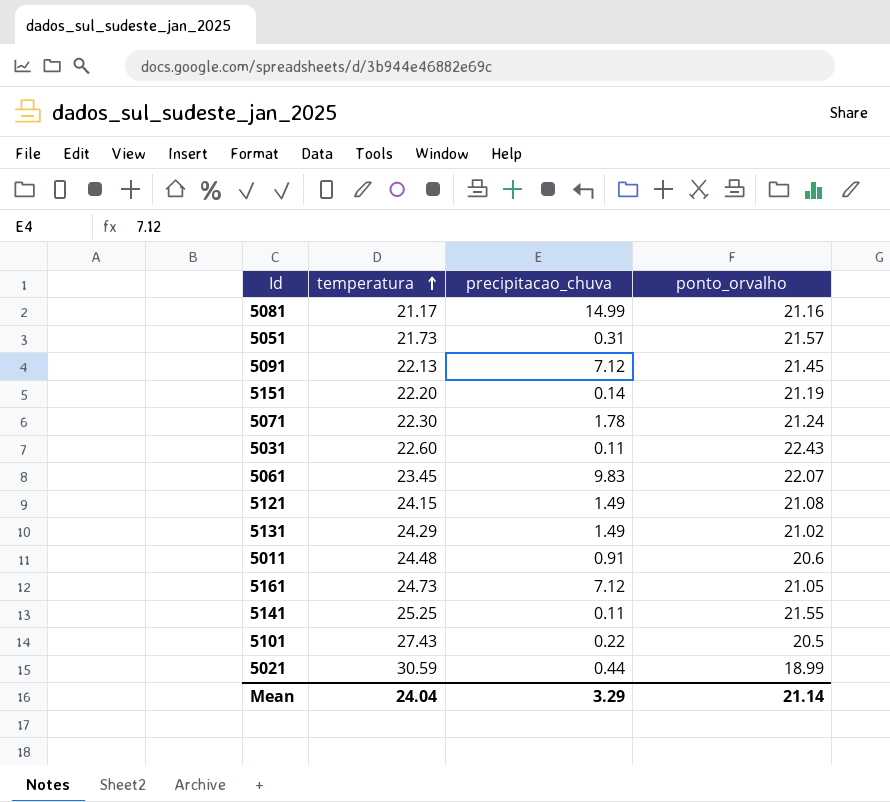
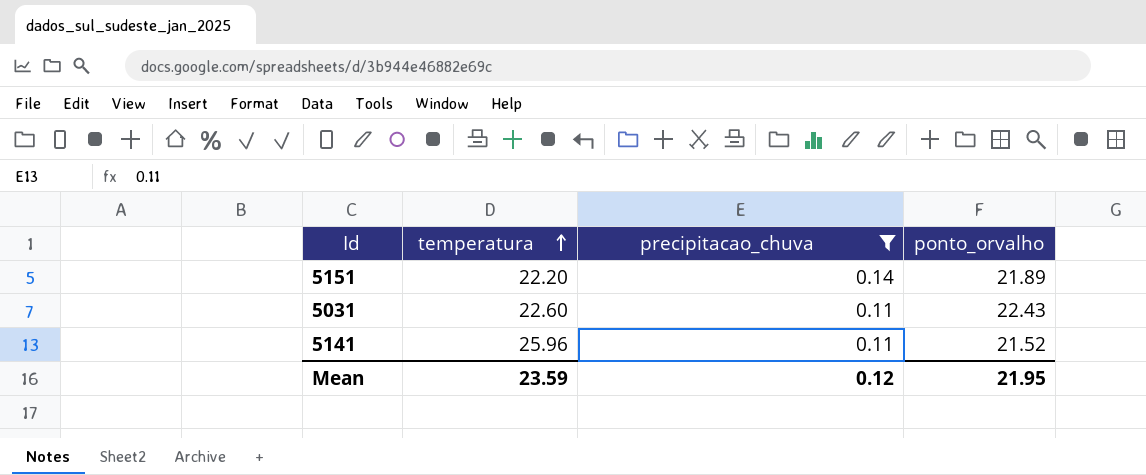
filter: none -> precipitacao_chuva <= 0.14
5151 | ponto_orvalho: 21.19 -> 21.89
5141 | temperatura: 25.25 -> 25.96
5141 | ponto_orvalho: 21.55 -> 21.52
Mean | temperatura: 24.04 -> 23.59
Mean | precipitacao_chuva: 3.29 -> 0.12
Mean | ponto_orvalho: 21.14 -> 21.95

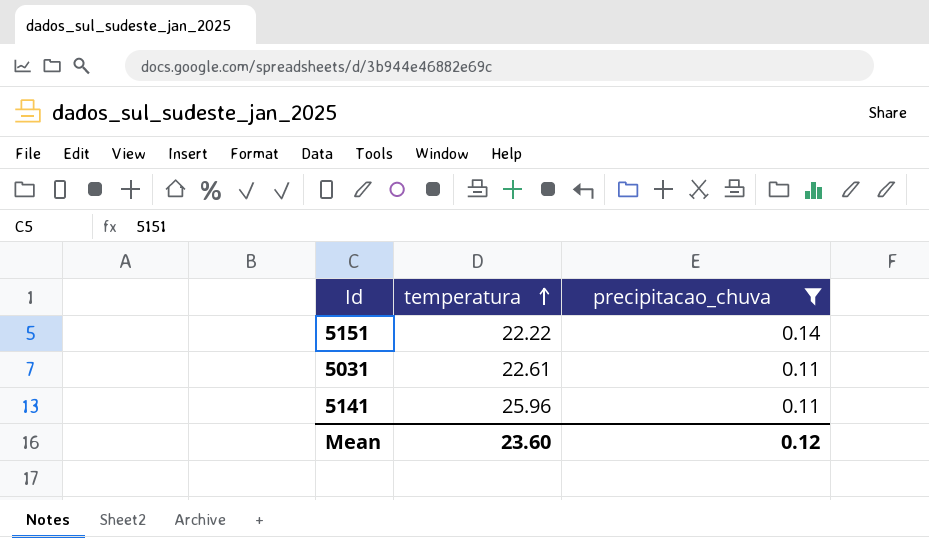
column ponto_orvalho | position: 4 -> none
5151 | temperatura: 22.20 -> 22.22
5031 | temperatura: 22.60 -> 22.61
Mean | temperatura: 23.59 -> 23.60

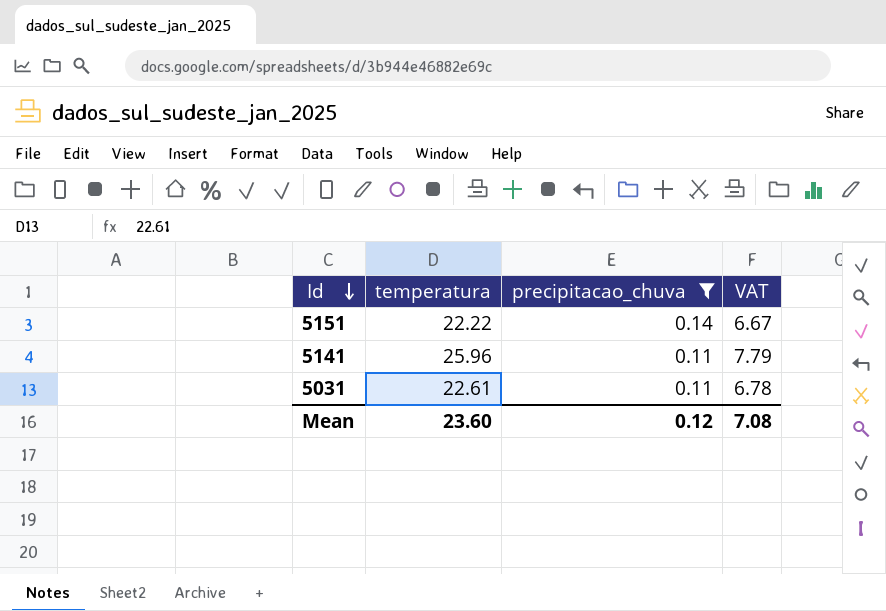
row order: temperatura ascending -> Id descending
column VAT | formula: none -> [temperatura] * 0.3

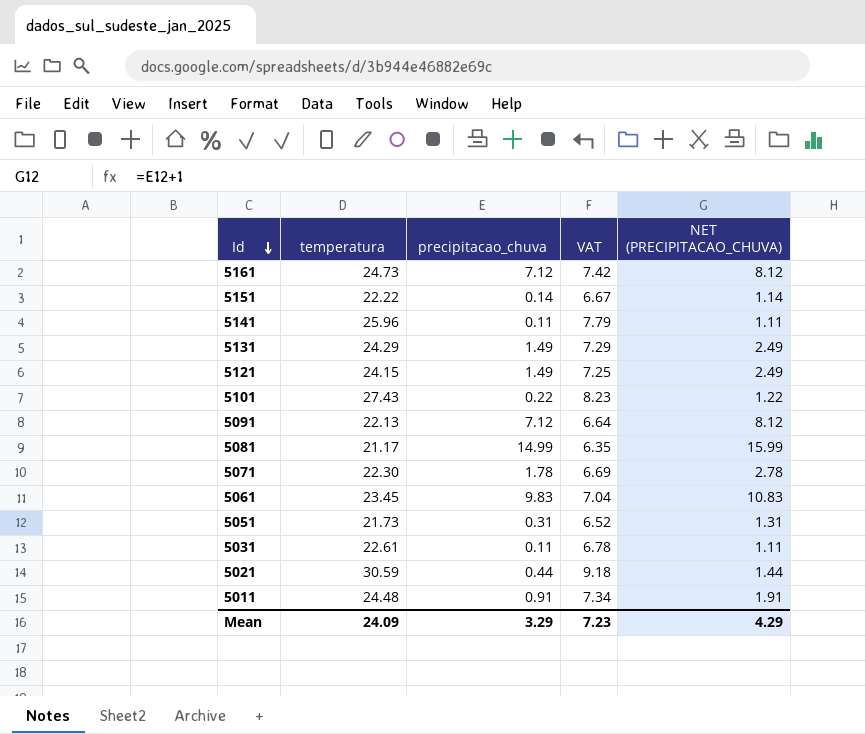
filter: precipitacao_chuva <= 0.14 -> none
column NET (PRECIPITACAO_CHUVA) | formula: none -> [precipitacao_chuva] + 1
Mean | temperatura: 23.60 -> 24.09
Mean | precipitacao_chuva: 0.12 -> 3.29
Mean | VAT: 7.08 -> 7.23

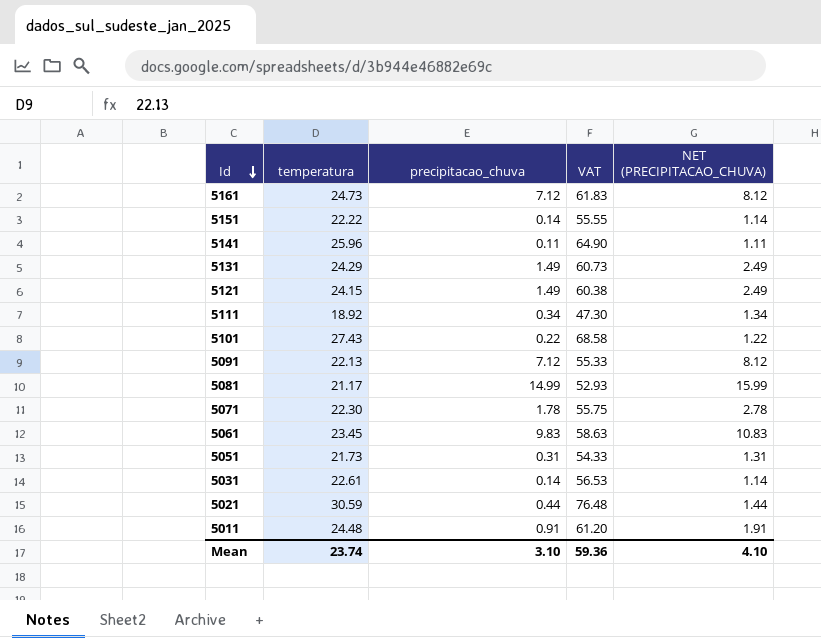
column VAT | formula: [temperatura] * 0.3 -> [temperatura] * 2.5
row 5111: none -> 18.92 | 0.34 | 47.30 | 1.34
5031 | precipitacao_chuva: 0.11 -> 0.14
5031 | NET (PRECIPITACAO_CHUVA): 1.11 -> 1.14
Mean | temperatura: 24.09 -> 23.74
Mean | precipitacao_chuva: 3.29 -> 3.10
Mean | VAT: 7.23 -> 59.36
Mean | NET (PRECIPITACAO_CHUVA): 4.29 -> 4.10

